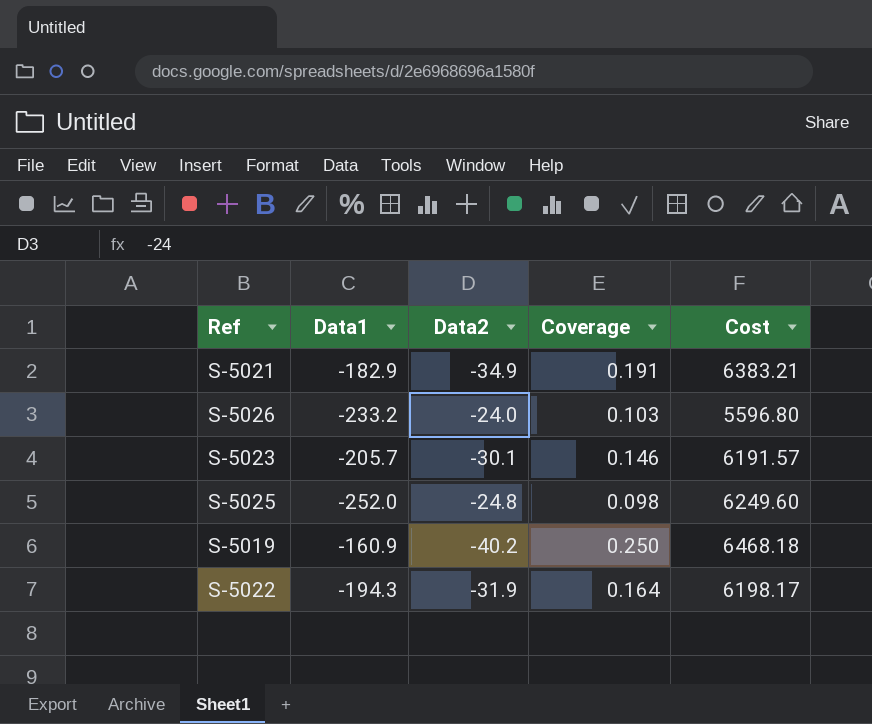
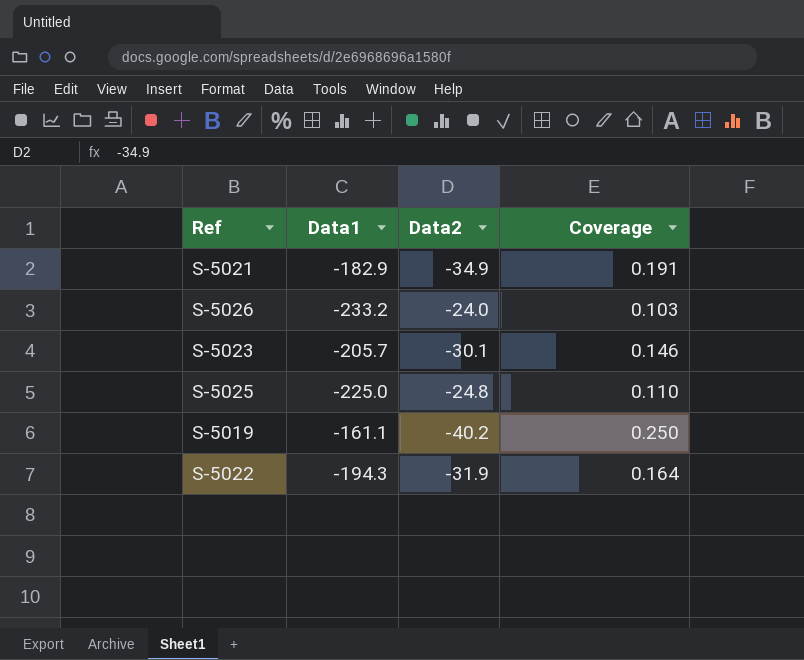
column Cost | formula: [Data1] * [Data2] -> none
S-5025 | Data1: -252.0 -> -225.0
S-5025 | Coverage: 0.098 -> 0.110
S-5019 | Data1: -160.9 -> -161.1

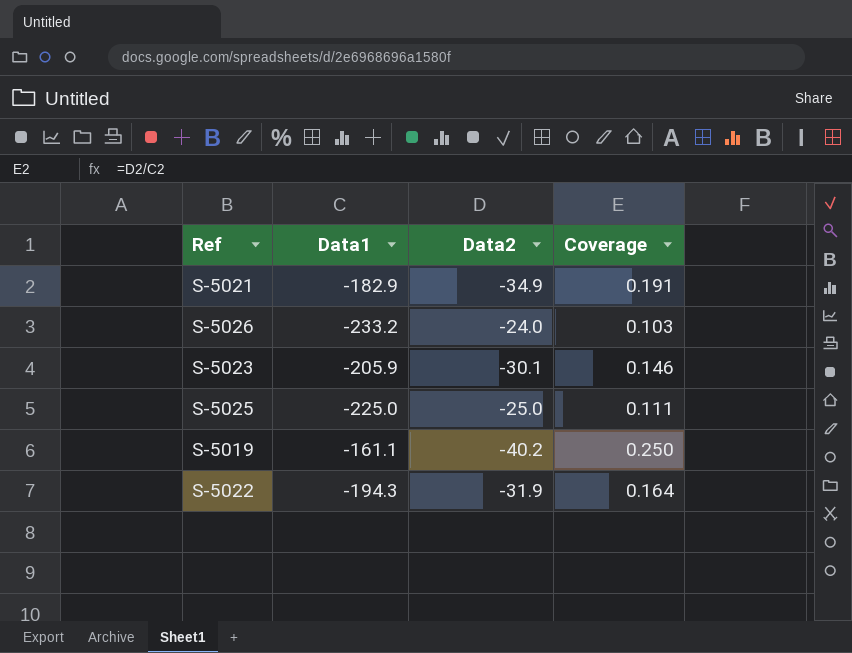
S-5023 | Data1: -205.7 -> -205.9
S-5025 | Data2: -24.8 -> -25.0
S-5025 | Coverage: 0.110 -> 0.111

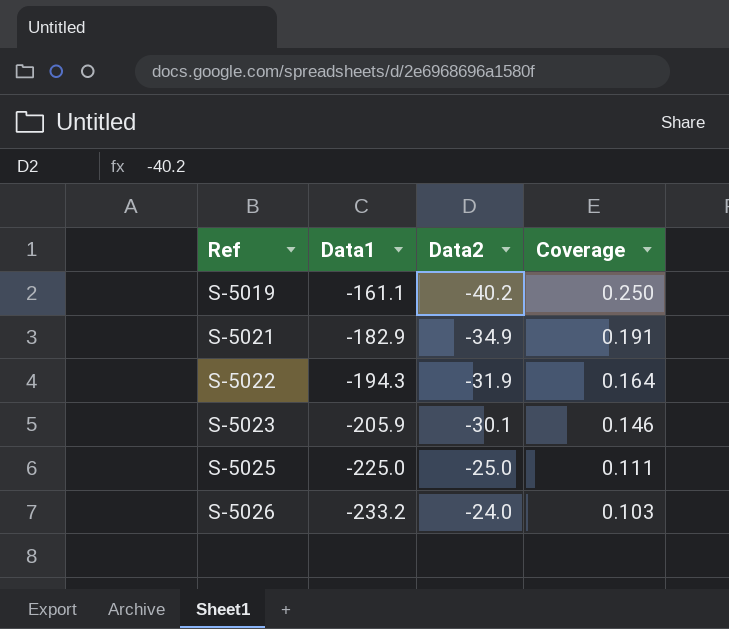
row order: none -> Ref ascending

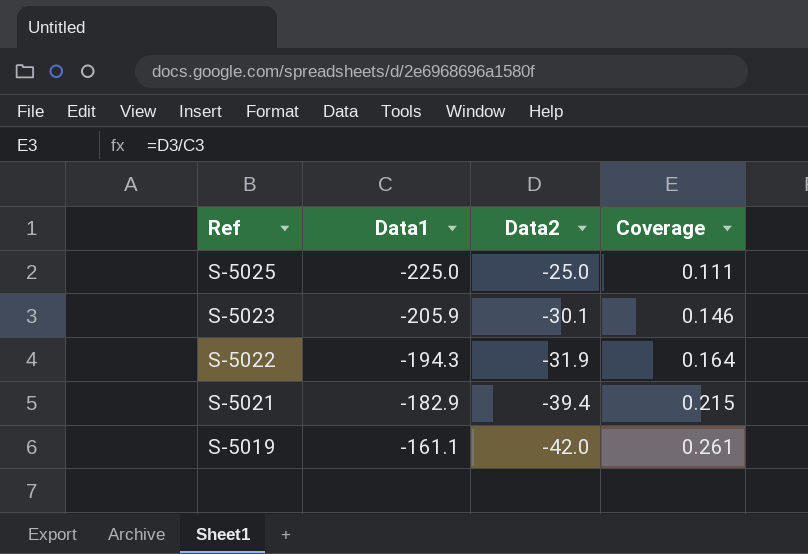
row order: Ref ascending -> Ref descending
row S-5026: -233.2 | -24.0 | 0.103 -> none
S-5021 | Data2: -34.9 -> -39.4
S-5021 | Coverage: 0.191 -> 0.215
S-5019 | Data2: -40.2 -> -42.0
S-5019 | Coverage: 0.250 -> 0.261

